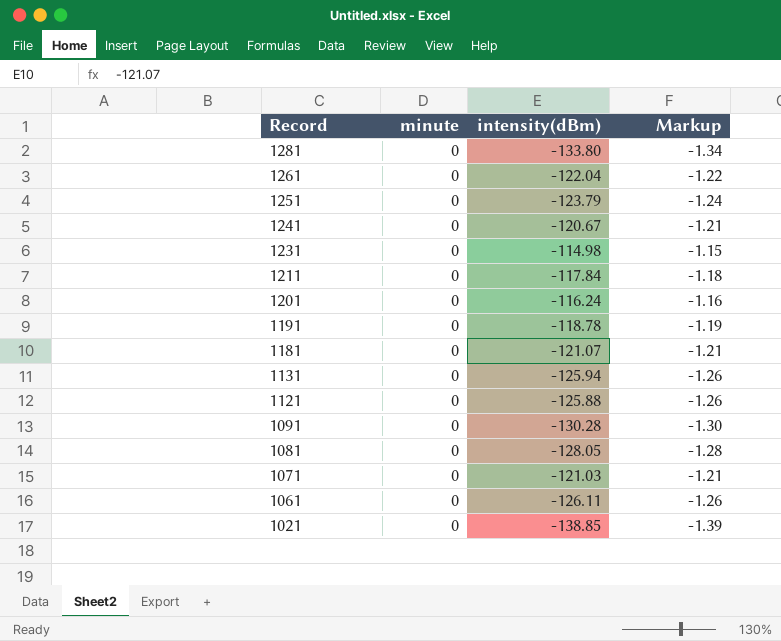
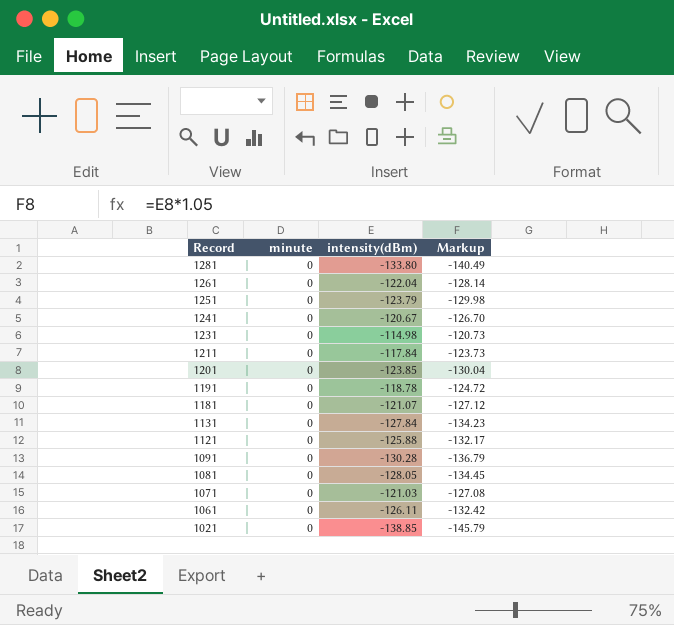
column Markup | formula: [intensity(dBm)] * 0.01 -> [intensity(dBm)] * 1.05
1201 | intensity(dBm): -116.24 -> -123.85
1131 | intensity(dBm): -125.94 -> -127.84

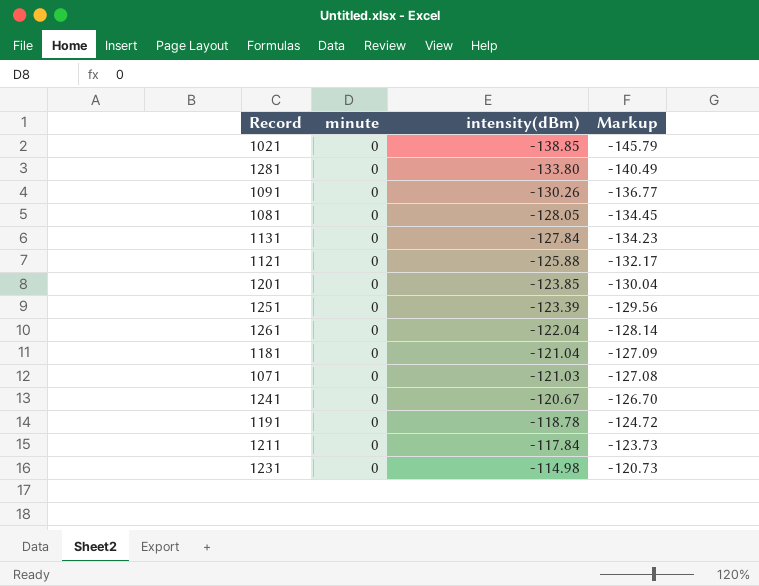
row order: Record descending -> intensity(dBm) ascending
row 1061: 0 | -126.11 | -132.42 -> none
1091 | intensity(dBm): -130.28 -> -130.26
1091 | Markup: -136.79 -> -136.77
1251 | intensity(dBm): -123.79 -> -123.39
1251 | Markup: -129.98 -> -129.56
1181 | intensity(dBm): -121.07 -> -121.04
1181 | Markup: -127.12 -> -127.09

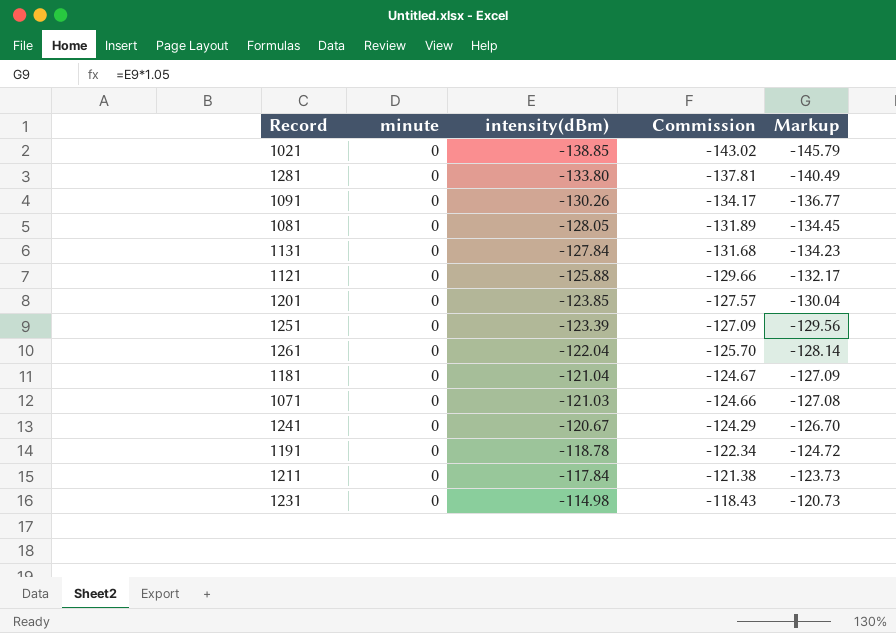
column Commission | formula: none -> [intensity(dBm)] * 1.03

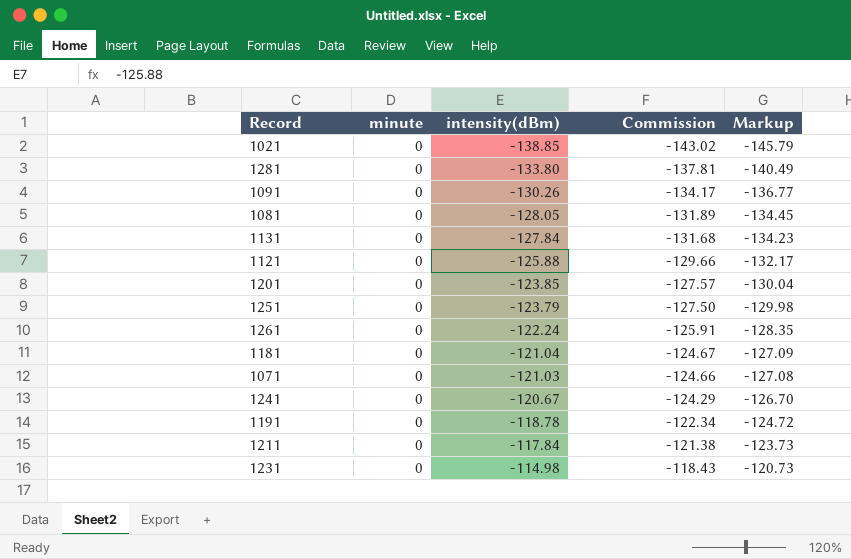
1251 | intensity(dBm): -123.39 -> -123.79
1251 | Commission: -127.09 -> -127.50
1251 | Markup: -129.56 -> -129.98
1261 | intensity(dBm): -122.04 -> -122.24
1261 | Commission: -125.70 -> -125.91
1261 | Markup: -128.14 -> -128.35

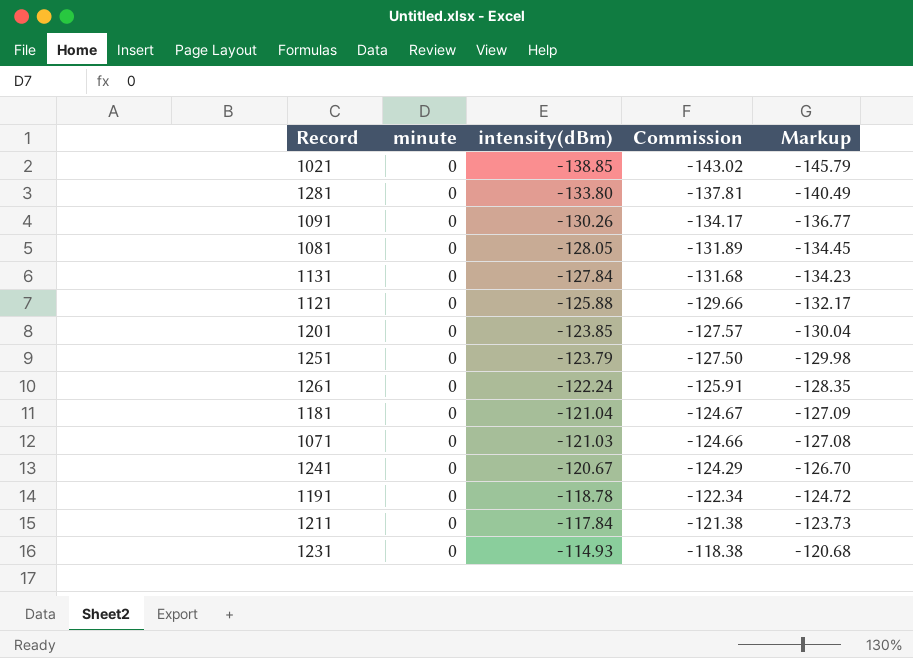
1231 | intensity(dBm): -114.98 -> -114.93
1231 | Commission: -118.43 -> -118.38
1231 | Markup: -120.73 -> -120.68

